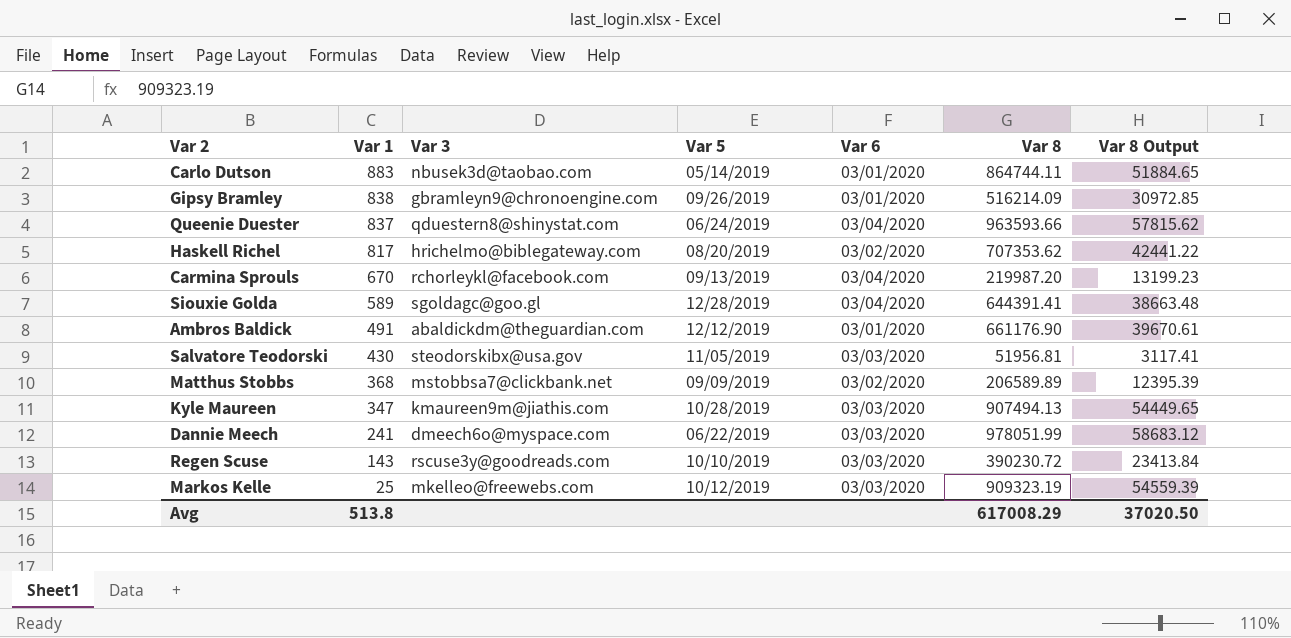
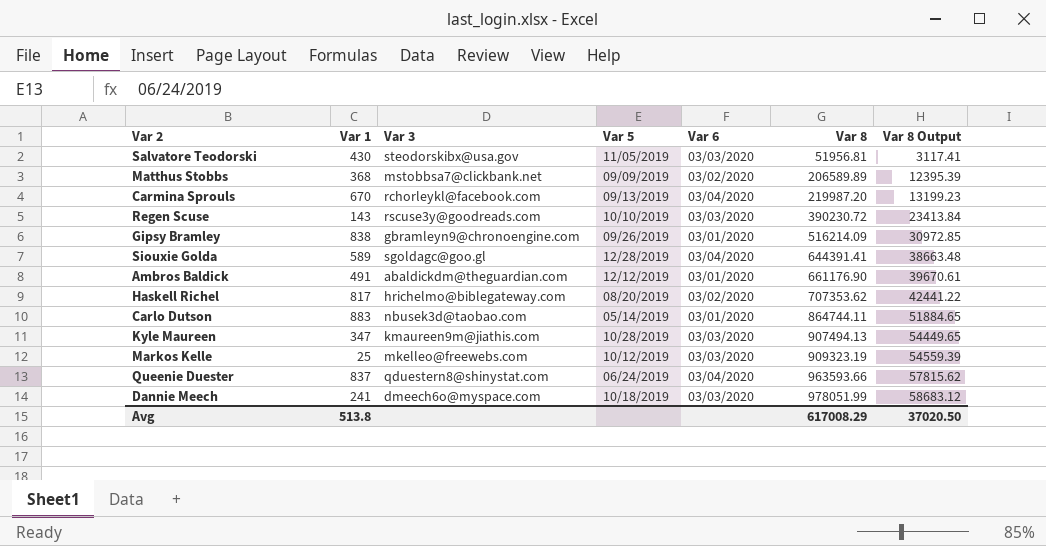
row order: Var 1 descending -> Var 8 ascending
Dannie Meech | Var 5: 06/22/2019 -> 10/18/2019

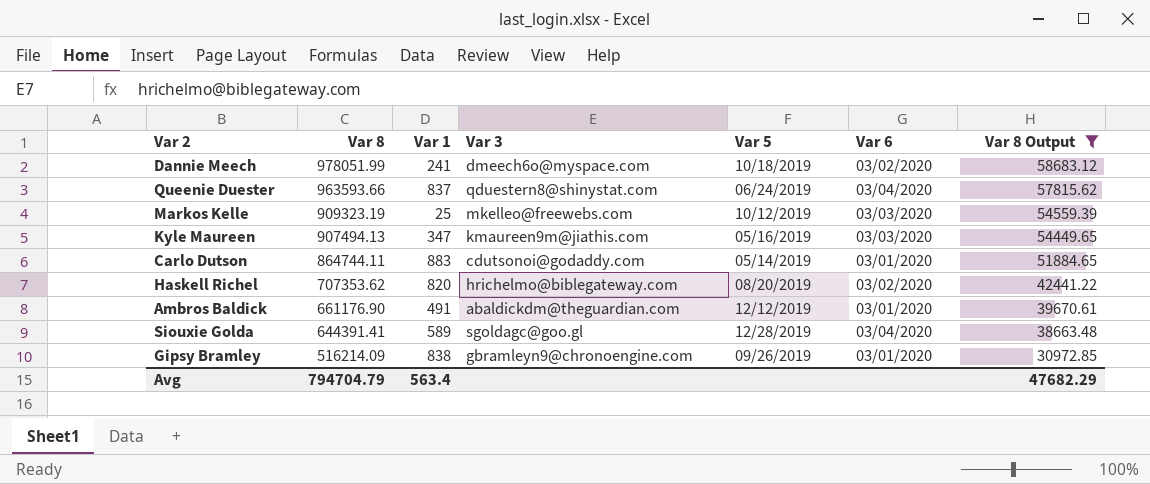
filter: none -> Var 8 Output >= 30972.85
row order: Var 8 ascending -> Var 8 descending
column Var 8 | position: 6 -> 2
Dannie Meech | Var 6: 03/03/2020 -> 03/02/2020
Kyle Maureen | Var 5: 10/28/2019 -> 05/16/2019
Carlo Dutson | Var 3: nbusek3d@taobao.com -> cdutsonoi@godaddy.com
Haskell Richel | Var 1: 817 -> 820
Avg | Var 8: 617008.29 -> 794704.79
Avg | Var 1: 513.8 -> 563.4
Avg | Var 8 Output: 37020.50 -> 47682.29

